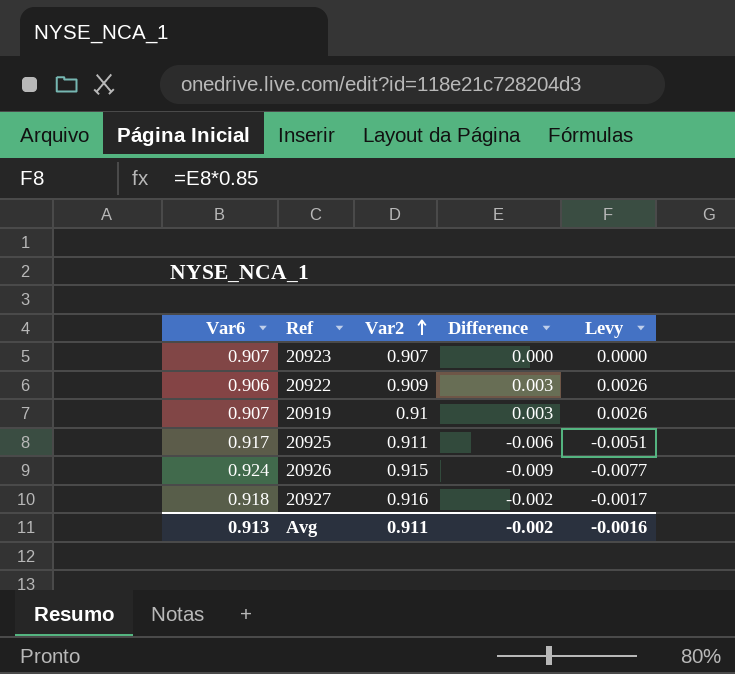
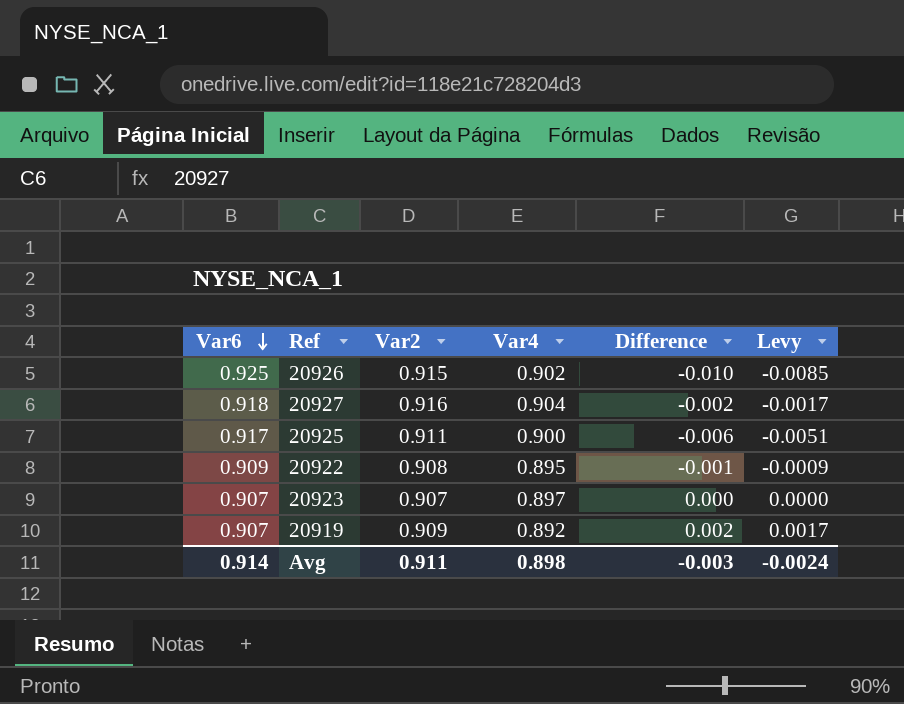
row order: Var2 ascending -> Var6 descending
column Var4 | position: none -> 4
20926 | Var6: 0.924 -> 0.925
20926 | Difference: -0.009 -> -0.010
20926 | Levy: -0.0077 -> -0.0085
20922 | Var6: 0.906 -> 0.909
20922 | Var2: 0.909 -> 0.908
20922 | Difference: 0.003 -> -0.001
20922 | Levy: 0.0026 -> -0.0009
20919 | Var2: 0.91 -> 0.909
20919 | Difference: 0.003 -> 0.002
20919 | Levy: 0.0026 -> 0.0017
Avg | Var6: 0.913 -> 0.914
Avg | Difference: -0.002 -> -0.003
Avg | Levy: -0.0016 -> -0.0024

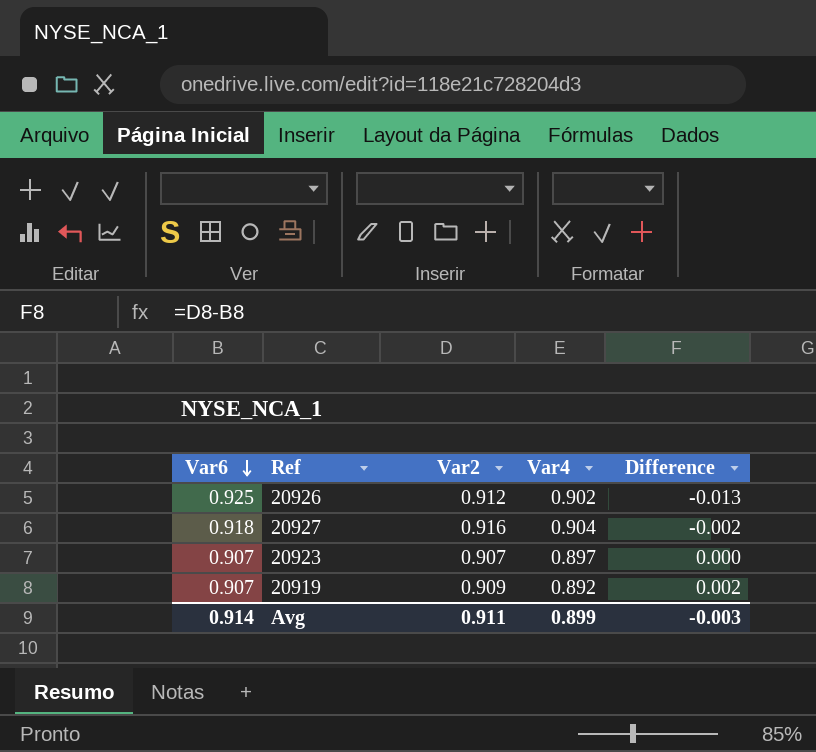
column Levy | formula: [Difference] * 0.85 -> none
row 20925: 0.917 | 0.911 | 0.900 | -0.006 | -0.0051 -> none
row 20922: 0.909 | 0.908 | 0.895 | -0.001 | -0.0009 -> none
20926 | Var2: 0.915 -> 0.912
20926 | Difference: -0.010 -> -0.013
Avg | Var4: 0.898 -> 0.899

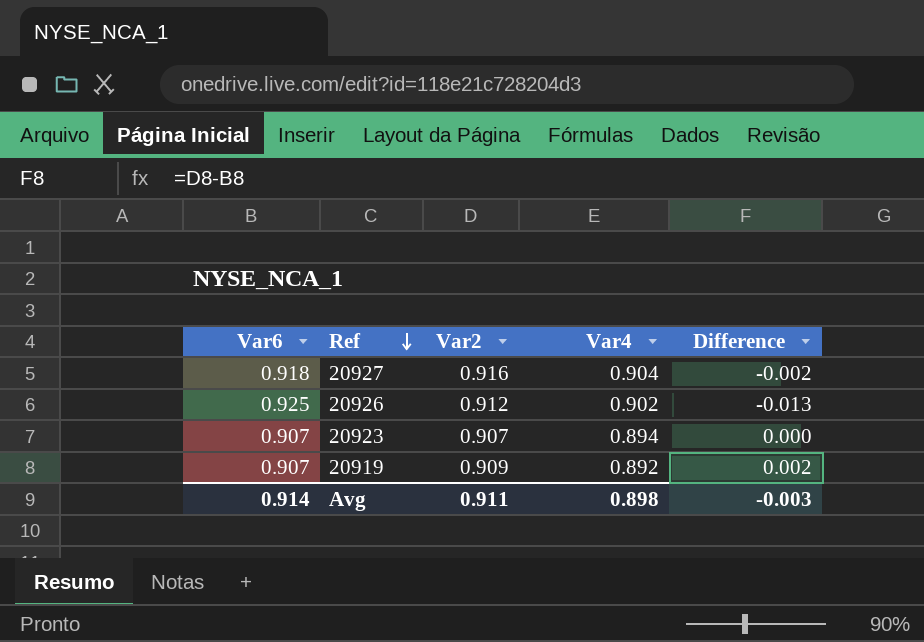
row order: Var6 descending -> Ref descending
20923 | Var4: 0.897 -> 0.894
Avg | Var4: 0.899 -> 0.898

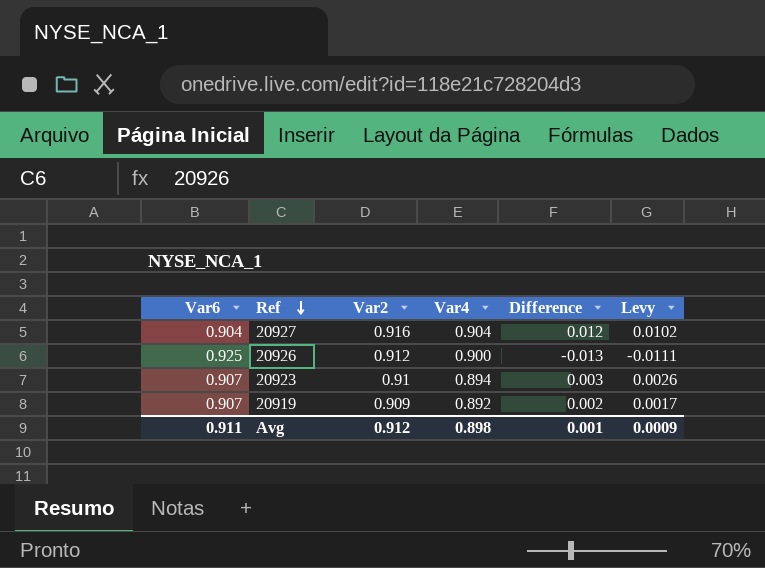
column Levy | formula: none -> [Difference] * 0.85
20927 | Var6: 0.918 -> 0.904
20927 | Difference: -0.002 -> 0.012
20926 | Var4: 0.902 -> 0.900
20923 | Var2: 0.907 -> 0.91
20923 | Difference: 0.000 -> 0.003
Avg | Var6: 0.914 -> 0.911
Avg | Var2: 0.911 -> 0.912
Avg | Difference: -0.003 -> 0.001

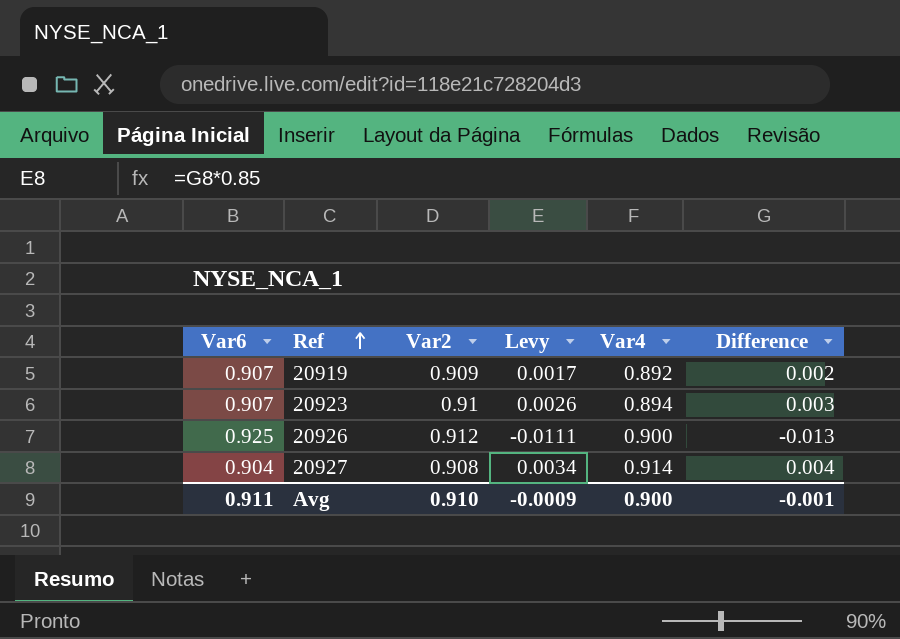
row order: Ref descending -> Ref ascending
column Levy | position: 6 -> 4
20927 | Var2: 0.916 -> 0.908
20927 | Levy: 0.0102 -> 0.0034
20927 | Var4: 0.904 -> 0.914
20927 | Difference: 0.012 -> 0.004
Avg | Var2: 0.912 -> 0.910
Avg | Levy: 0.0009 -> -0.0009
Avg | Var4: 0.898 -> 0.900
Avg | Difference: 0.001 -> -0.001

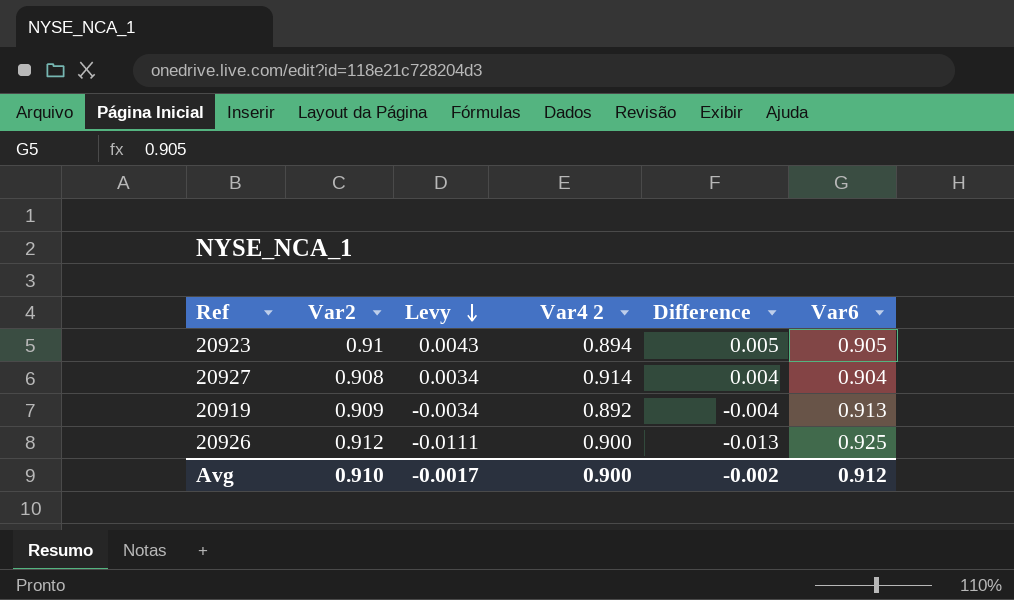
row order: Ref ascending -> Levy descending
column name: Var4 -> Var4 2
column Var6 | position: 1 -> 6
20923 | Levy: 0.0026 -> 0.0043
20923 | Difference: 0.003 -> 0.005
20923 | Var6: 0.907 -> 0.905
20919 | Levy: 0.0017 -> -0.0034
20919 | Difference: 0.002 -> -0.004
20919 | Var6: 0.907 -> 0.913
Avg | Levy: -0.0009 -> -0.0017
Avg | Difference: -0.001 -> -0.002
Avg | Var6: 0.911 -> 0.912

